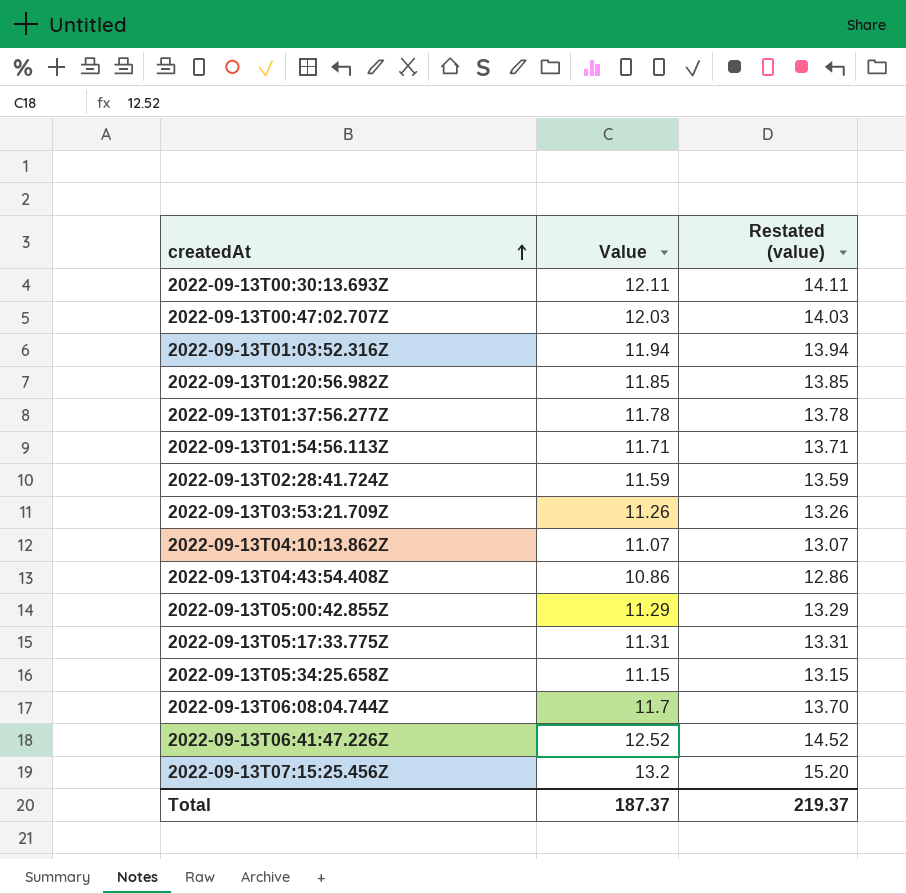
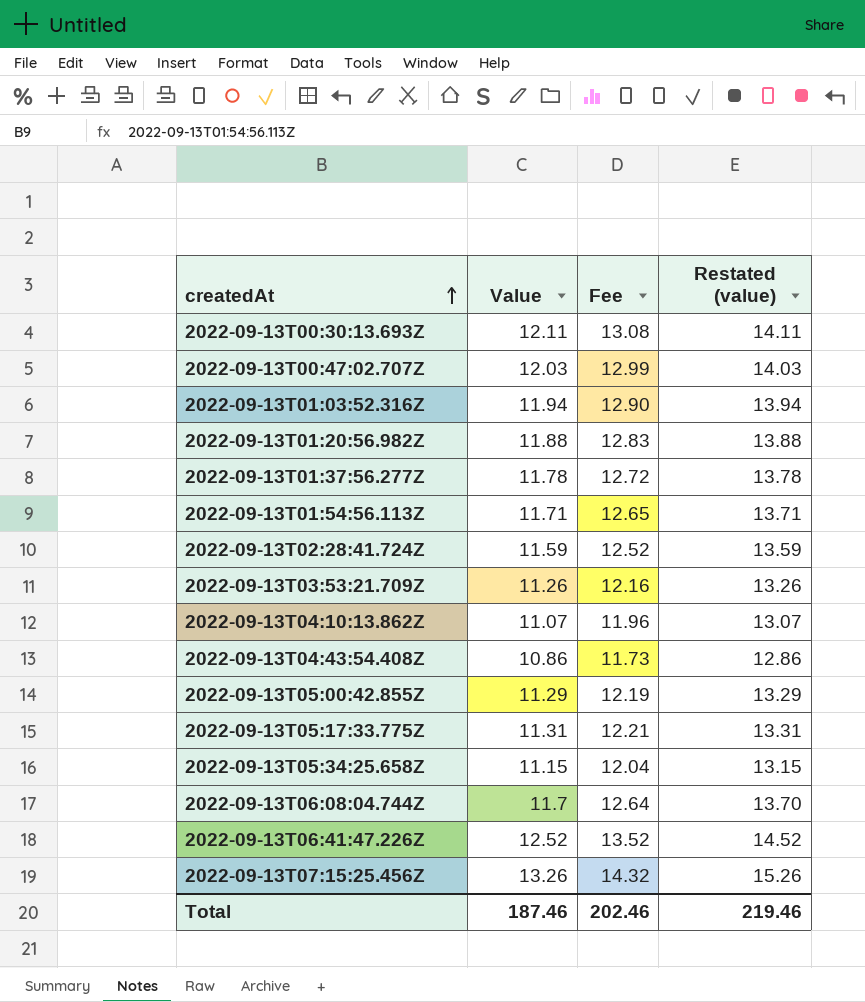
column Fee | formula: none -> [Value] * 1.08
2022-09-13T01:20:56.982Z | Value: 11.85 -> 11.88
2022-09-13T01:20:56.982Z | Restated (value): 13.85 -> 13.88
2022-09-13T07:15:25.456Z | Value: 13.2 -> 13.26
2022-09-13T07:15:25.456Z | Restated (value): 15.20 -> 15.26
Total | Value: 187.37 -> 187.46
Total | Restated (value): 219.37 -> 219.46

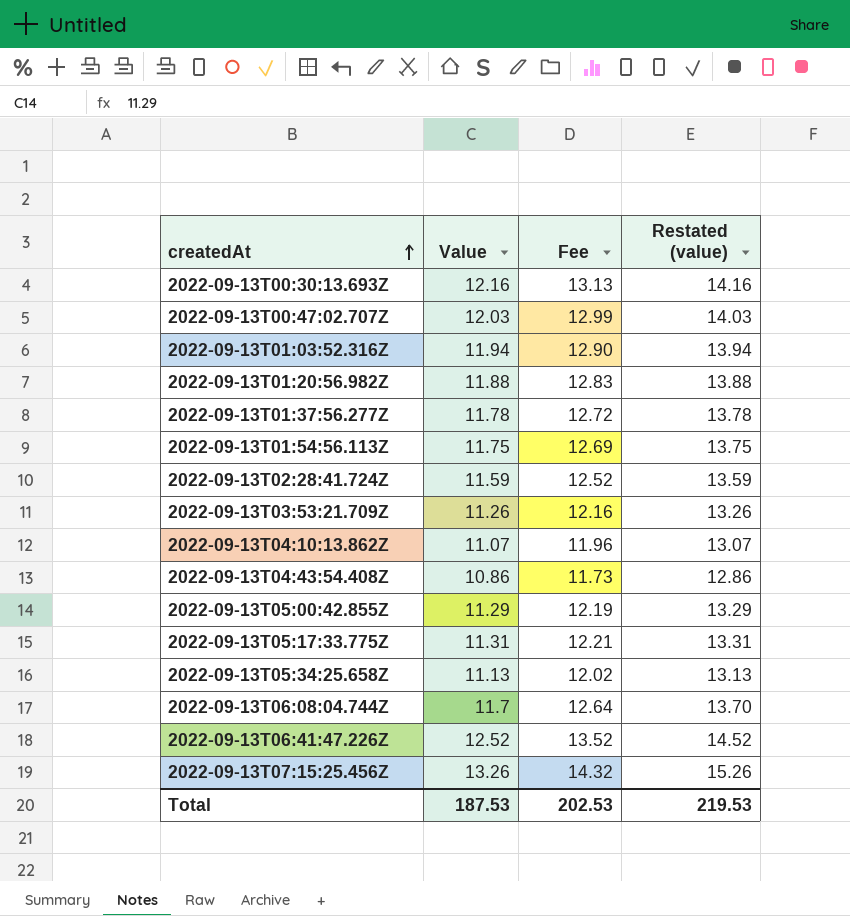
2022-09-13T00:30:13.693Z | Value: 12.11 -> 12.16
2022-09-13T00:30:13.693Z | Fee: 13.08 -> 13.13
2022-09-13T00:30:13.693Z | Restated (value): 14.11 -> 14.16
2022-09-13T01:54:56.113Z | Value: 11.71 -> 11.75
2022-09-13T01:54:56.113Z | Fee: 12.65 -> 12.69
2022-09-13T01:54:56.113Z | Restated (value): 13.71 -> 13.75
2022-09-13T05:34:25.658Z | Value: 11.15 -> 11.13
2022-09-13T05:34:25.658Z | Fee: 12.04 -> 12.02
2022-09-13T05:34:25.658Z | Restated (value): 13.15 -> 13.13
Total | Value: 187.46 -> 187.53
Total | Fee: 202.46 -> 202.53
Total | Restated (value): 219.46 -> 219.53

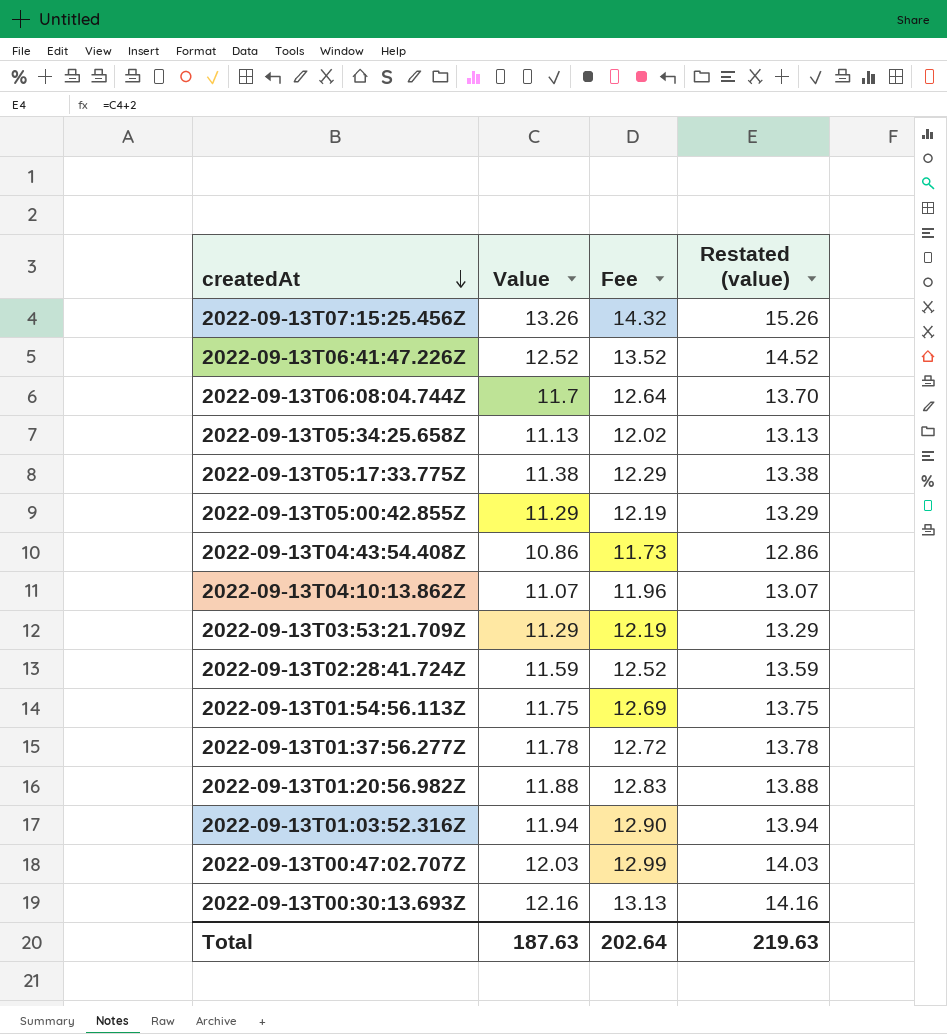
row order: createdAt ascending -> createdAt descending
2022-09-13T05:17:33.775Z | Value: 11.31 -> 11.38
2022-09-13T05:17:33.775Z | Fee: 12.21 -> 12.29
2022-09-13T05:17:33.775Z | Restated (value): 13.31 -> 13.38
2022-09-13T03:53:21.709Z | Value: 11.26 -> 11.29
2022-09-13T03:53:21.709Z | Fee: 12.16 -> 12.19
2022-09-13T03:53:21.709Z | Restated (value): 13.26 -> 13.29
Total | Value: 187.53 -> 187.63
Total | Fee: 202.53 -> 202.64
Total | Restated (value): 219.53 -> 219.63

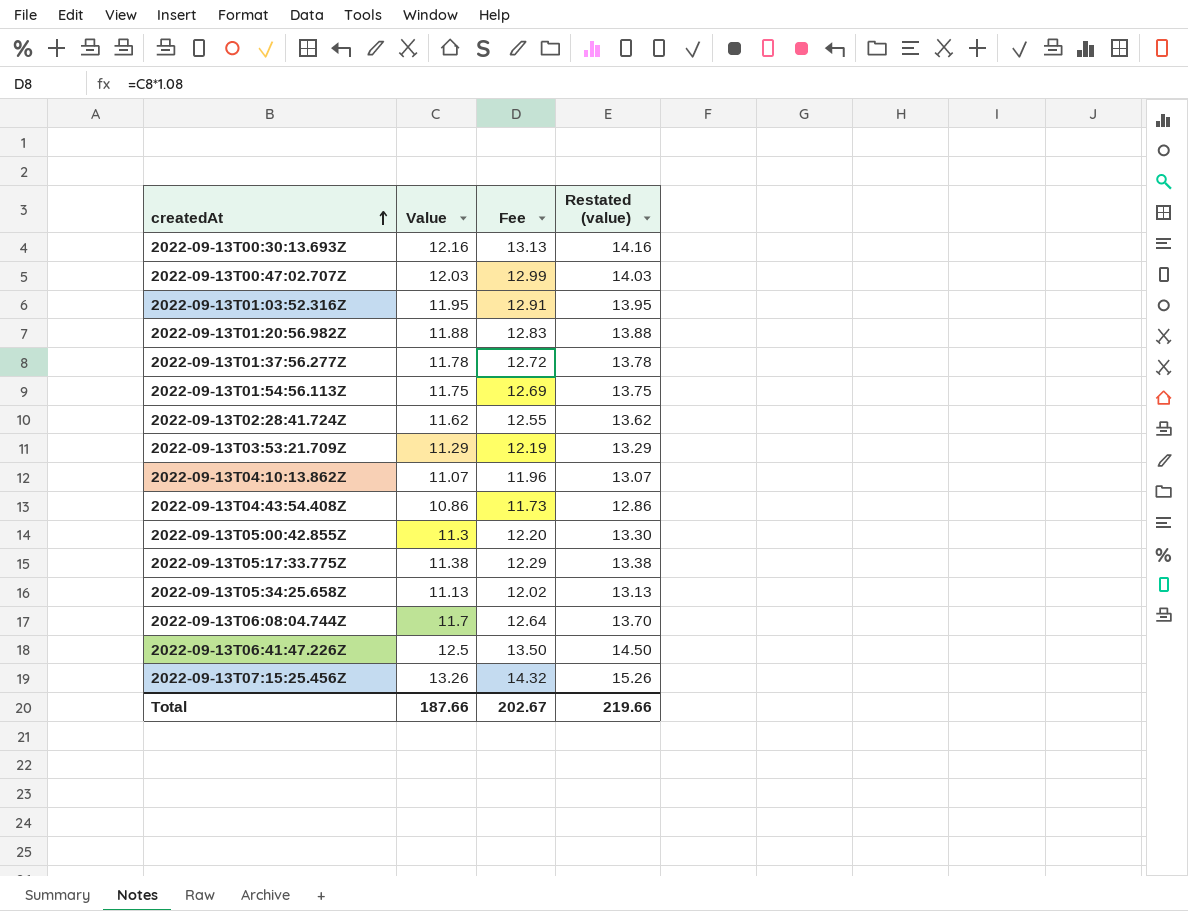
row order: createdAt descending -> createdAt ascending
2022-09-13T01:03:52.316Z | Value: 11.94 -> 11.95
2022-09-13T01:03:52.316Z | Fee: 12.90 -> 12.91
2022-09-13T01:03:52.316Z | Restated (value): 13.94 -> 13.95
2022-09-13T02:28:41.724Z | Value: 11.59 -> 11.62
2022-09-13T02:28:41.724Z | Fee: 12.52 -> 12.55
2022-09-13T02:28:41.724Z | Restated (value): 13.59 -> 13.62
2022-09-13T05:00:42.855Z | Value: 11.29 -> 11.3
2022-09-13T05:00:42.855Z | Fee: 12.19 -> 12.20
2022-09-13T05:00:42.855Z | Restated (value): 13.29 -> 13.30
2022-09-13T06:41:47.226Z | Value: 12.52 -> 12.5
2022-09-13T06:41:47.226Z | Fee: 13.52 -> 13.50
2022-09-13T06:41:47.226Z | Restated (value): 14.52 -> 14.50
Total | Value: 187.63 -> 187.66
Total | Fee: 202.64 -> 202.67
Total | Restated (value): 219.63 -> 219.66

